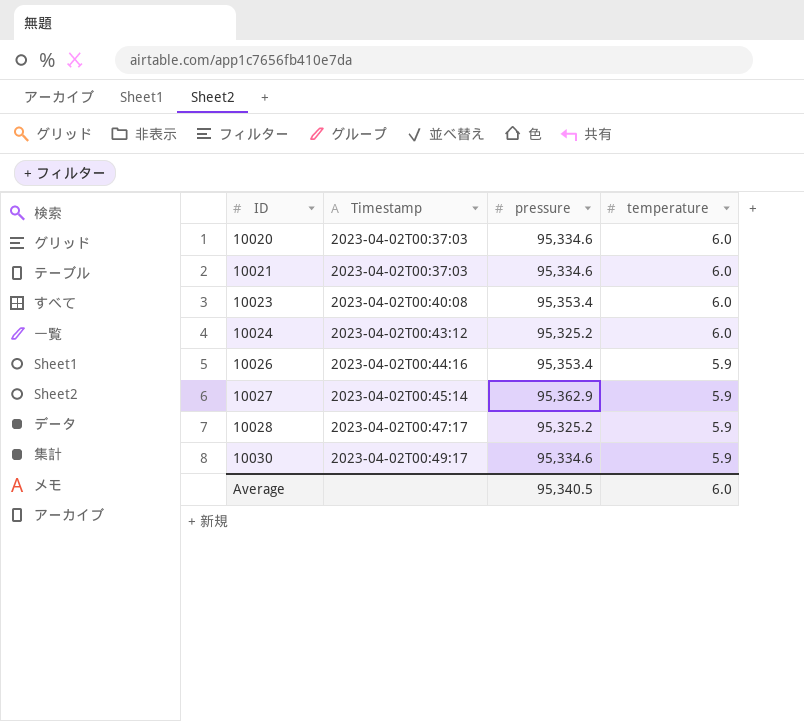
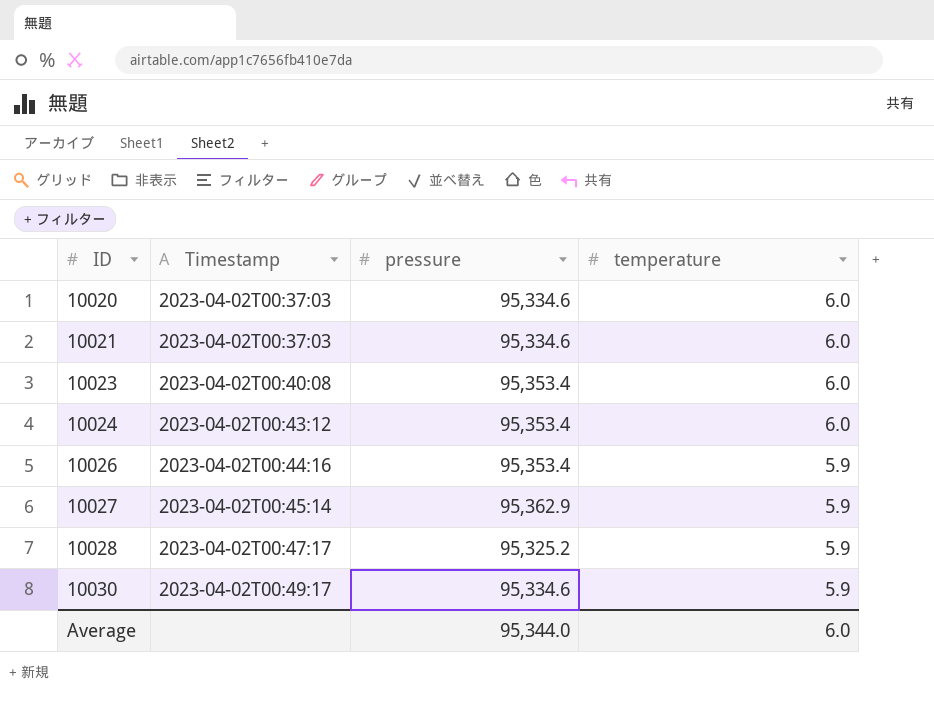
10024 | pressure: 95,325.2 -> 95,353.4
Average | pressure: 95,340.5 -> 95,344.0

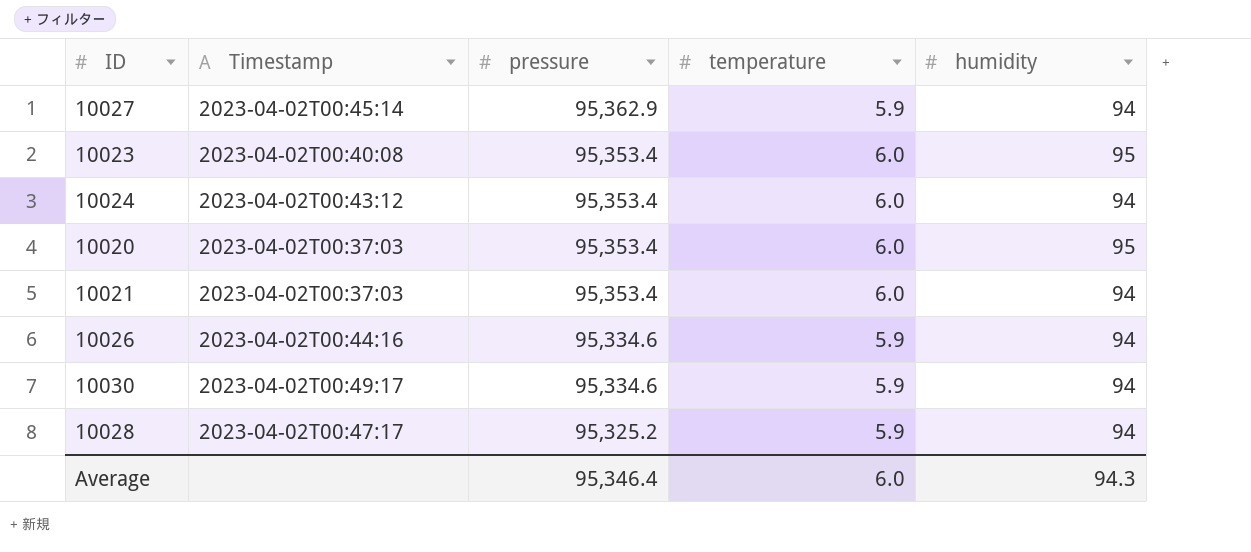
row order: ID ascending -> pressure descending
column humidity | position: none -> 5
10020 | pressure: 95,334.6 -> 95,353.4
10021 | pressure: 95,334.6 -> 95,353.4
10026 | pressure: 95,353.4 -> 95,334.6
Average | pressure: 95,344.0 -> 95,346.4

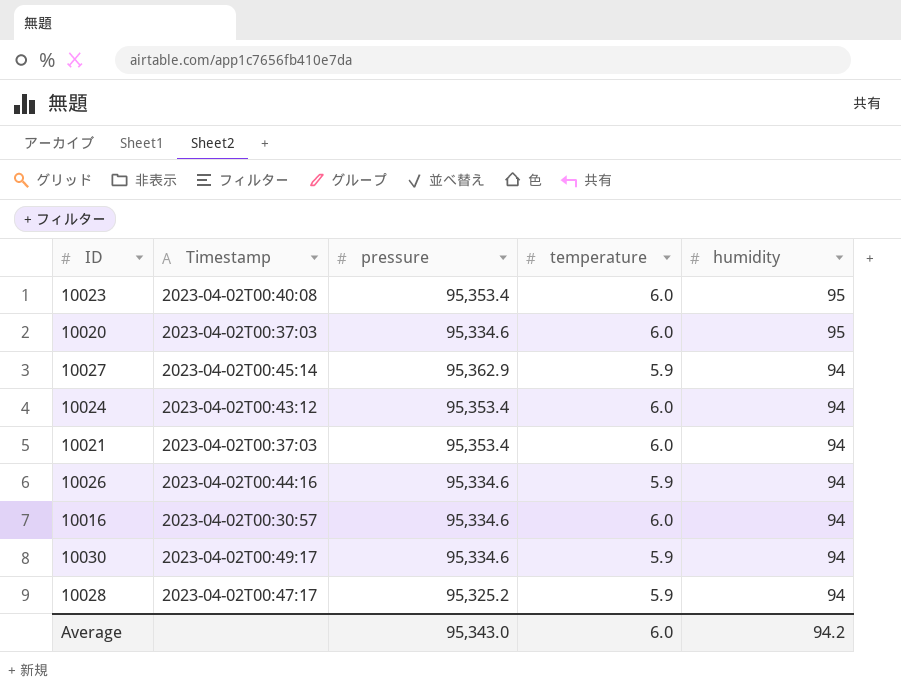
row order: pressure descending -> humidity descending
10020 | pressure: 95,353.4 -> 95,334.6
row 10016: none -> 2023-04-02T00:30:57 | 95,334.6 | 6.0 | 94
Average | pressure: 95,346.4 -> 95,343.0
Average | humidity: 94.3 -> 94.2

